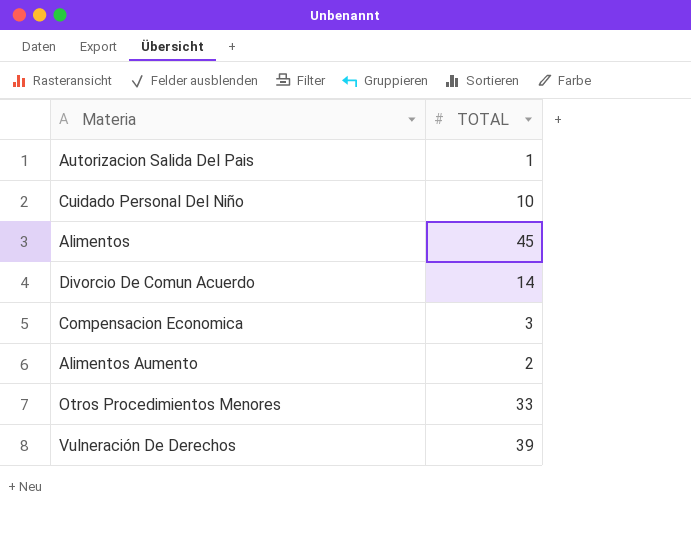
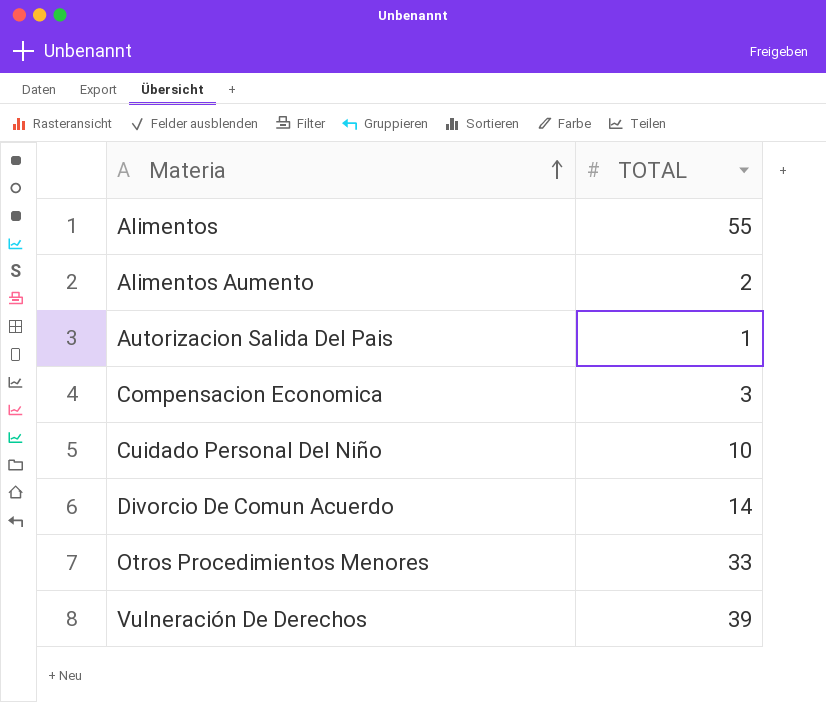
row order: none -> Materia ascending
Alimentos | TOTAL: 45 -> 55

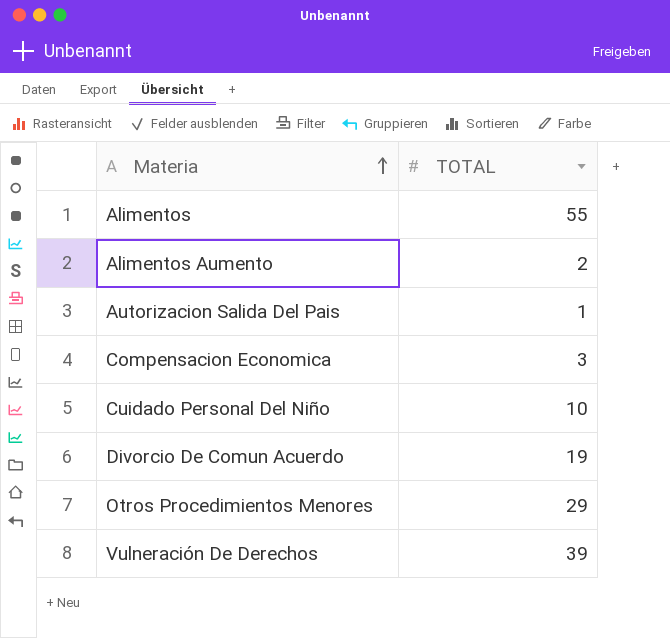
Divorcio De Comun Acuerdo | TOTAL: 14 -> 19
Otros Procedimientos Menores | TOTAL: 33 -> 29

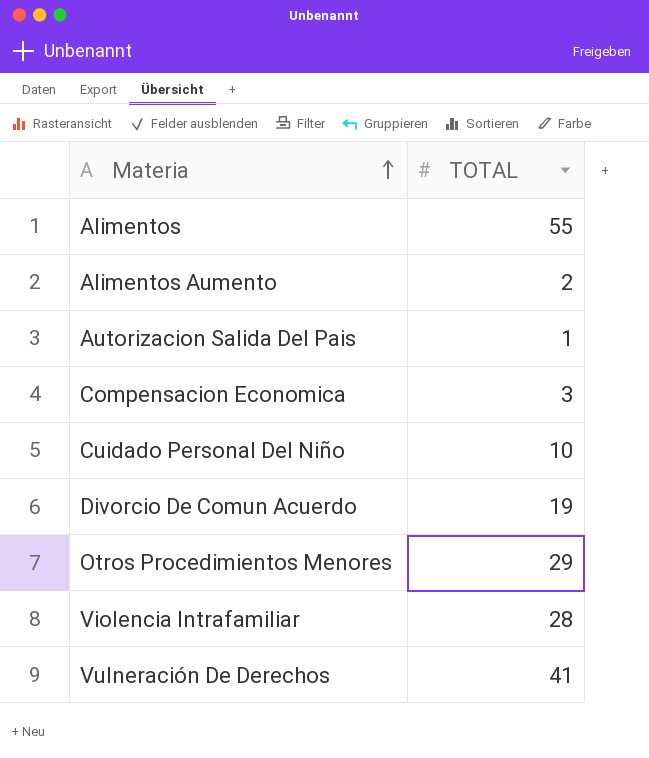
row Violencia Intrafamiliar: none -> 28
Vulneración De Derechos | TOTAL: 39 -> 41

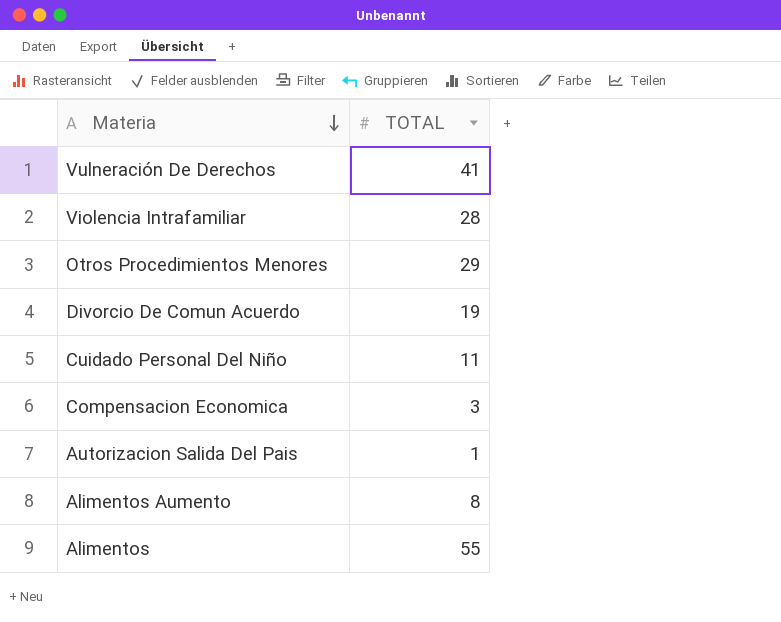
row order: Materia ascending -> Materia descending
Cuidado Personal Del Niño | TOTAL: 10 -> 11
Alimentos Aumento | TOTAL: 2 -> 8

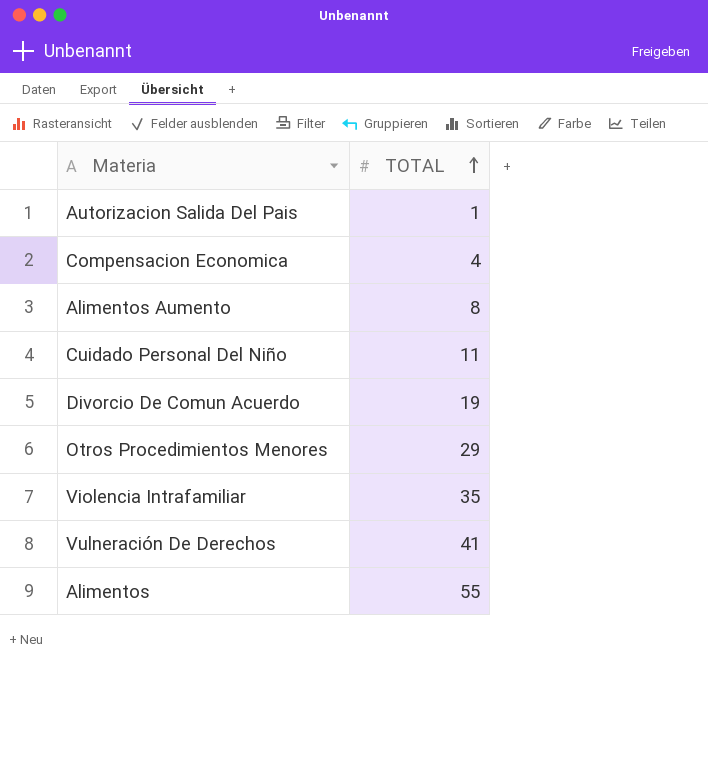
row order: Materia descending -> TOTAL ascending
Compensacion Economica | TOTAL: 3 -> 4
Violencia Intrafamiliar | TOTAL: 28 -> 35

